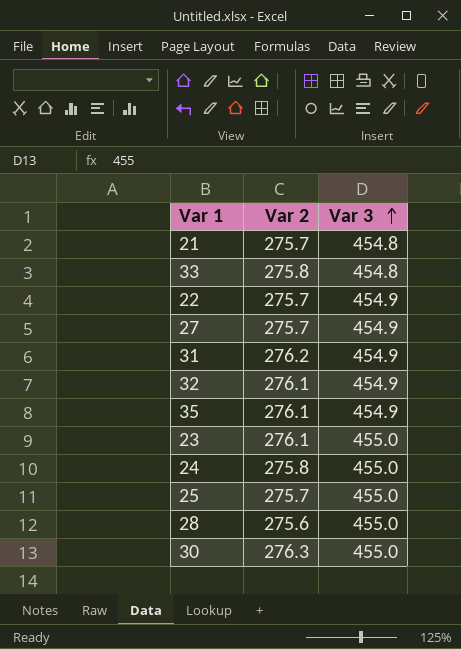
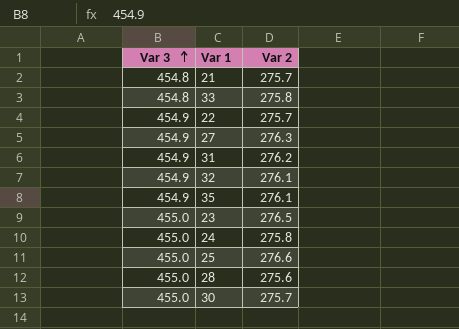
column Var 3 | position: 3 -> 1
27 | Var 2: 275.7 -> 276.3
23 | Var 2: 276.1 -> 276.5
25 | Var 2: 275.7 -> 276.6
30 | Var 2: 276.3 -> 275.7

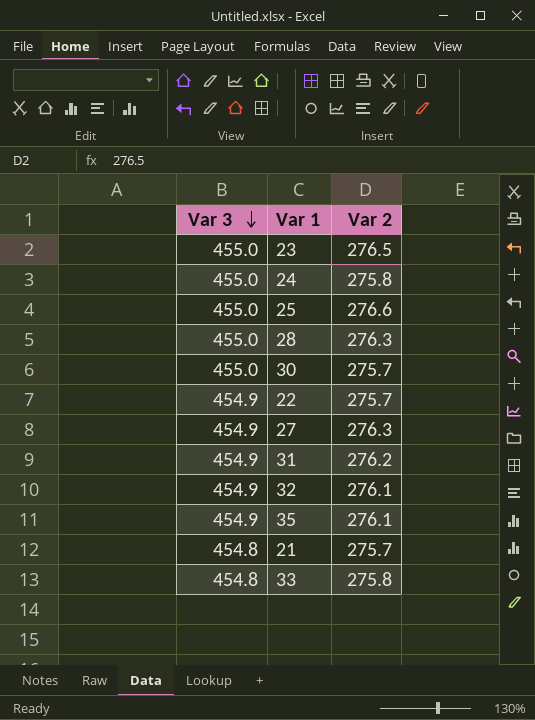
row order: Var 3 ascending -> Var 3 descending
28 | Var 2: 275.6 -> 276.3

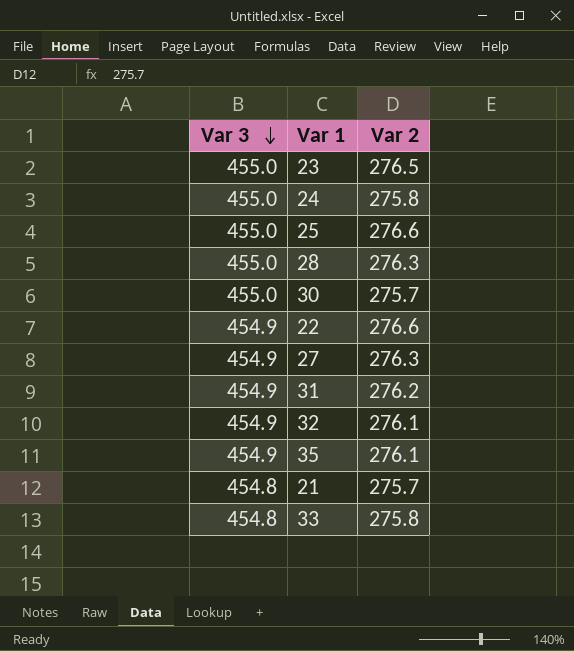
22 | Var 2: 275.7 -> 276.6

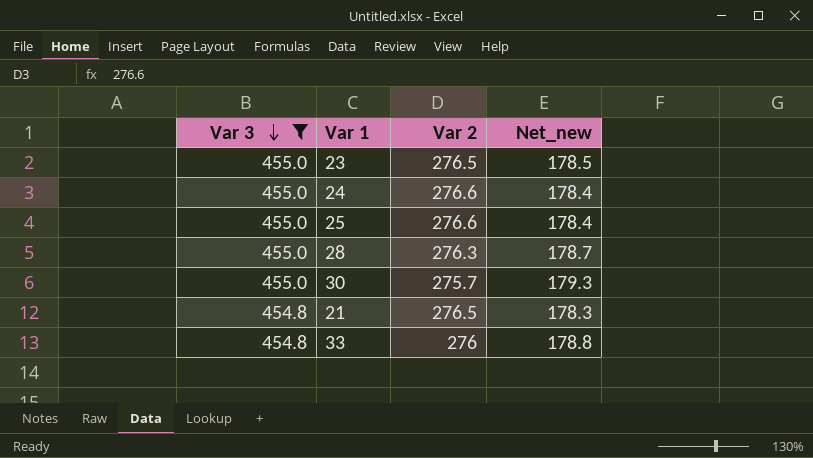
filter: none -> Var 3 != 454.9
column Net_new | formula: none -> [Var 3] - [Var 2]
24 | Var 2: 275.8 -> 276.6
21 | Var 2: 275.7 -> 276.5
33 | Var 2: 275.8 -> 276

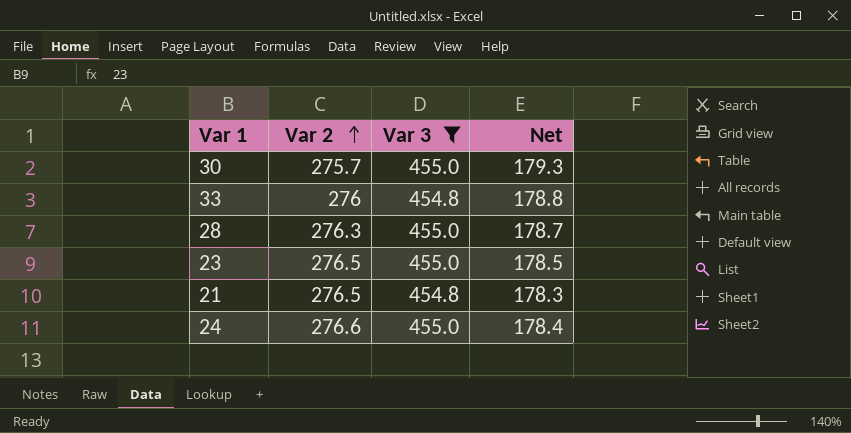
row order: Var 3 descending -> Var 2 ascending
column Var 3 | position: 1 -> 3
column name: Net_new -> Net
row 25: 455.0 | 276.6 | 178.4 -> none

